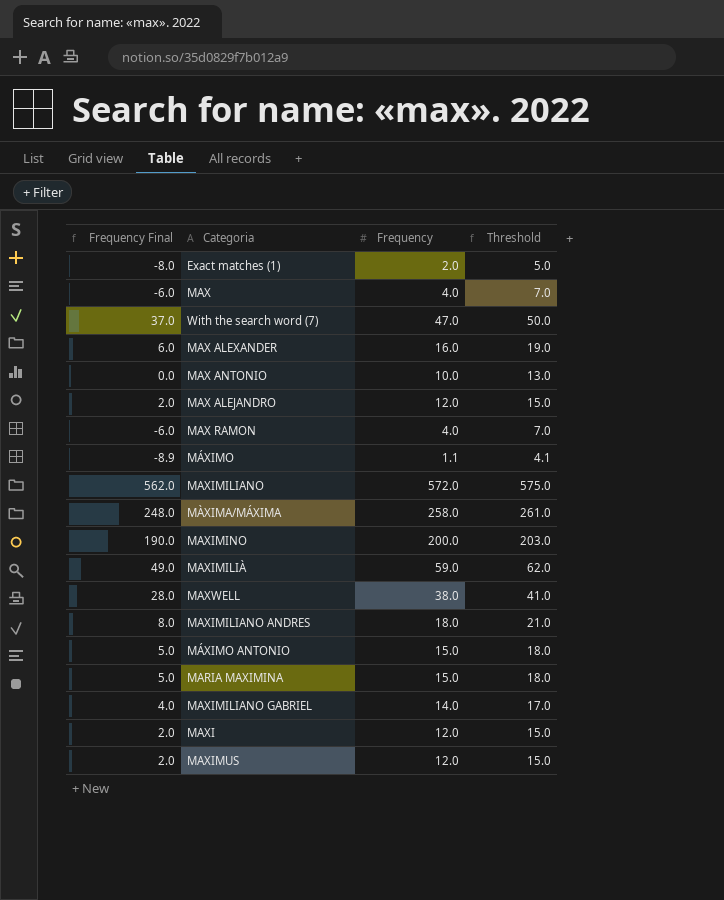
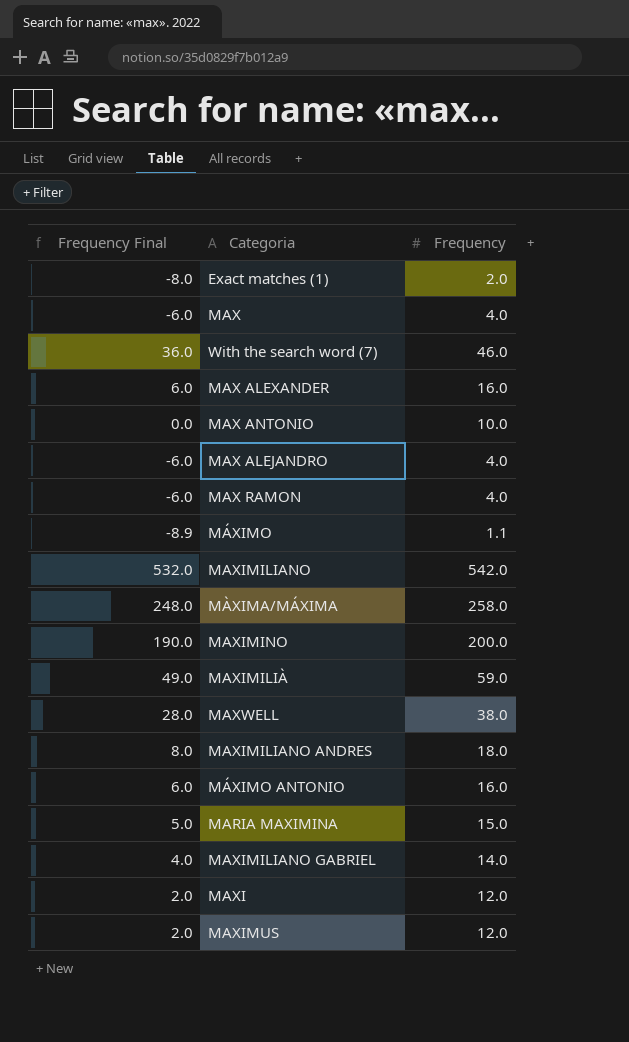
column Threshold | formula: [Frequency] + 3 -> none
With the search word (7) | Frequency Final: 37.0 -> 36.0
With the search word (7) | Frequency: 47.0 -> 46.0
MAX ALEJANDRO | Frequency Final: 2.0 -> -6.0
MAX ALEJANDRO | Frequency: 12.0 -> 4.0
MAXIMILIANO | Frequency Final: 562.0 -> 532.0
MAXIMILIANO | Frequency: 572.0 -> 542.0
MÁXIMO ANTONIO | Frequency Final: 5.0 -> 6.0
MÁXIMO ANTONIO | Frequency: 15.0 -> 16.0

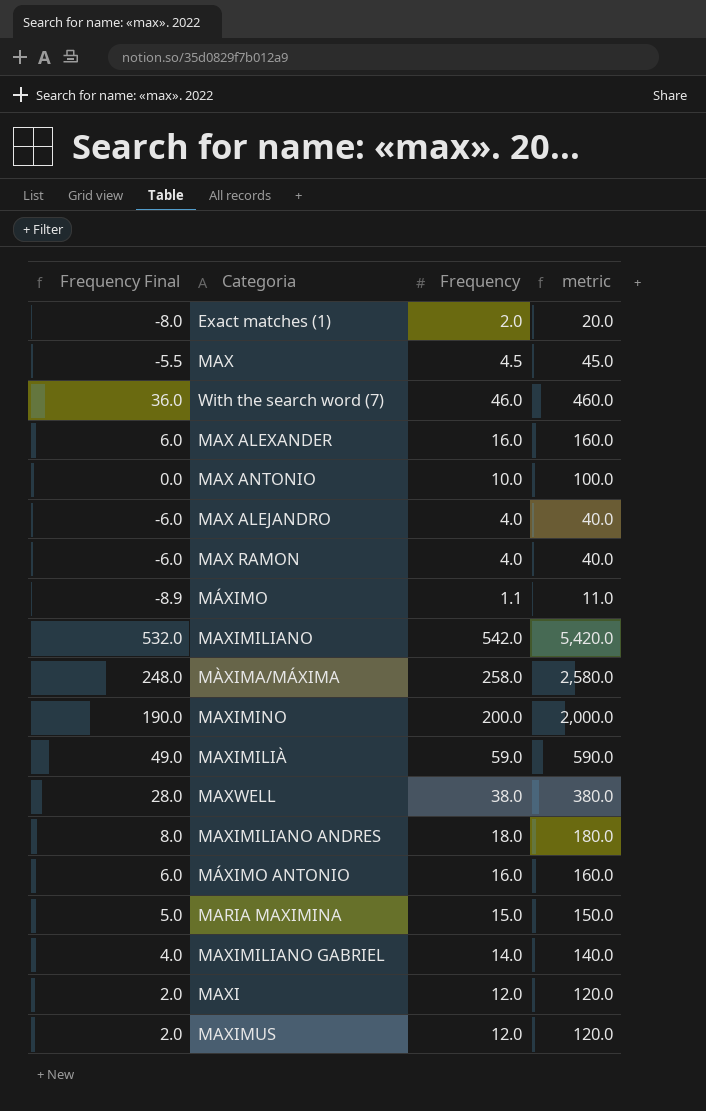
column metric | formula: none -> [Frequency] * 10
MAX | Frequency Final: -6.0 -> -5.5
MAX | Frequency: 4.0 -> 4.5

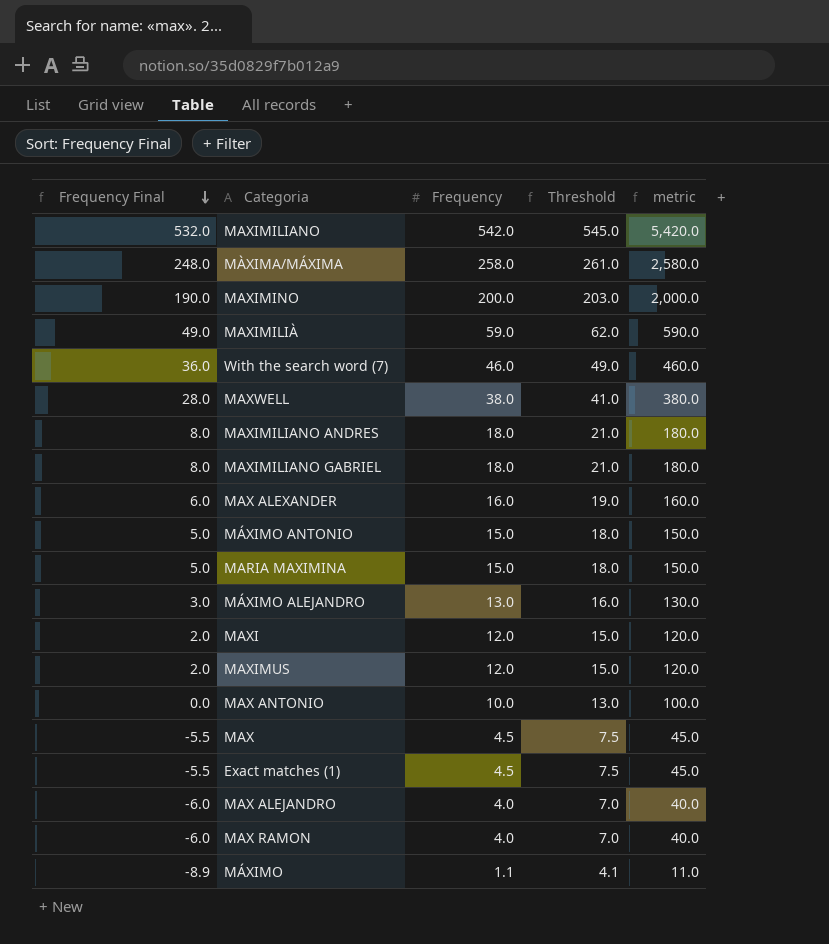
row order: none -> Frequency Final descending
column Threshold | formula: none -> [Frequency] + 3
MAXIMILIANO GABRIEL | Frequency Final: 4.0 -> 8.0
MAXIMILIANO GABRIEL | Frequency: 14.0 -> 18.0
MAXIMILIANO GABRIEL | metric: 140.0 -> 180.0
MÁXIMO ANTONIO | Frequency Final: 6.0 -> 5.0
MÁXIMO ANTONIO | Frequency: 16.0 -> 15.0
MÁXIMO ANTONIO | metric: 160.0 -> 150.0
row MÁXIMO ALEJANDRO: none -> 3.0 | 13.0 | 16.0 | 130.0
Exact matches (1) | Frequency Final: -8.0 -> -5.5
Exact matches (1) | Frequency: 2.0 -> 4.5
Exact matches (1) | metric: 20.0 -> 45.0

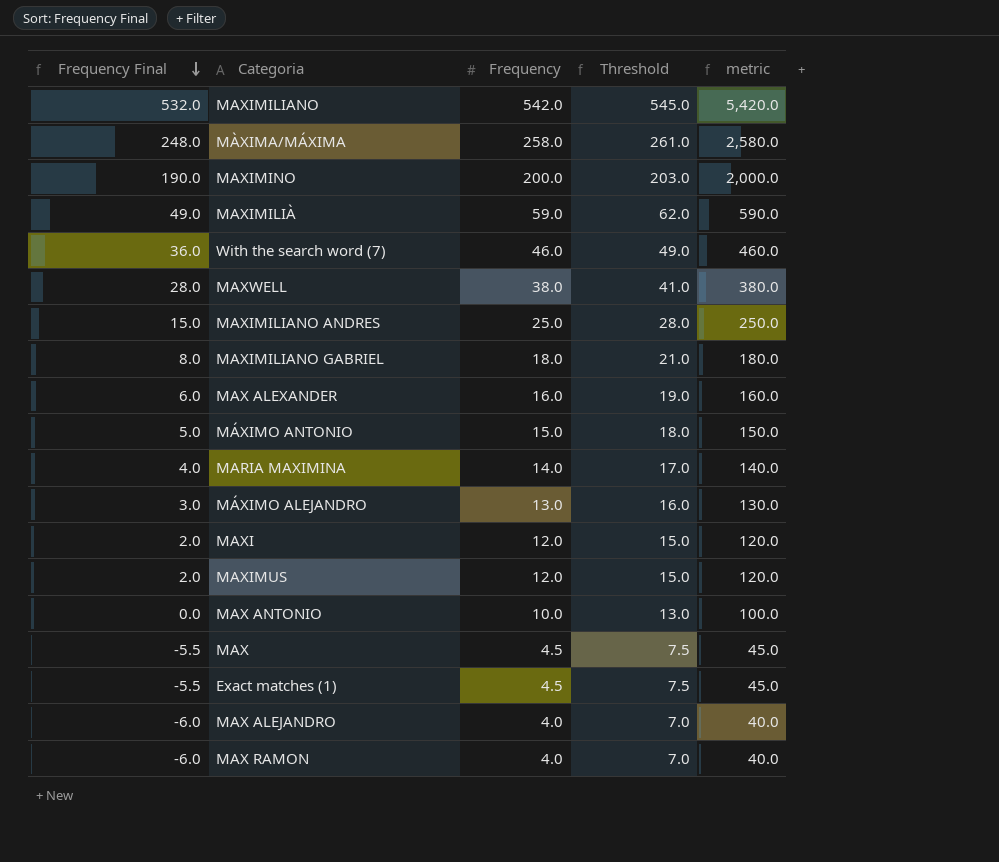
row MÁXIMO: -8.9 | 1.1 | 4.1 | 11.0 -> none
MAXIMILIANO ANDRES | Frequency Final: 8.0 -> 15.0
MAXIMILIANO ANDRES | Frequency: 18.0 -> 25.0
MAXIMILIANO ANDRES | Threshold: 21.0 -> 28.0
MAXIMILIANO ANDRES | metric: 180.0 -> 250.0
MARIA MAXIMINA | Frequency Final: 5.0 -> 4.0
MARIA MAXIMINA | Frequency: 15.0 -> 14.0
MARIA MAXIMINA | Threshold: 18.0 -> 17.0
MARIA MAXIMINA | metric: 150.0 -> 140.0

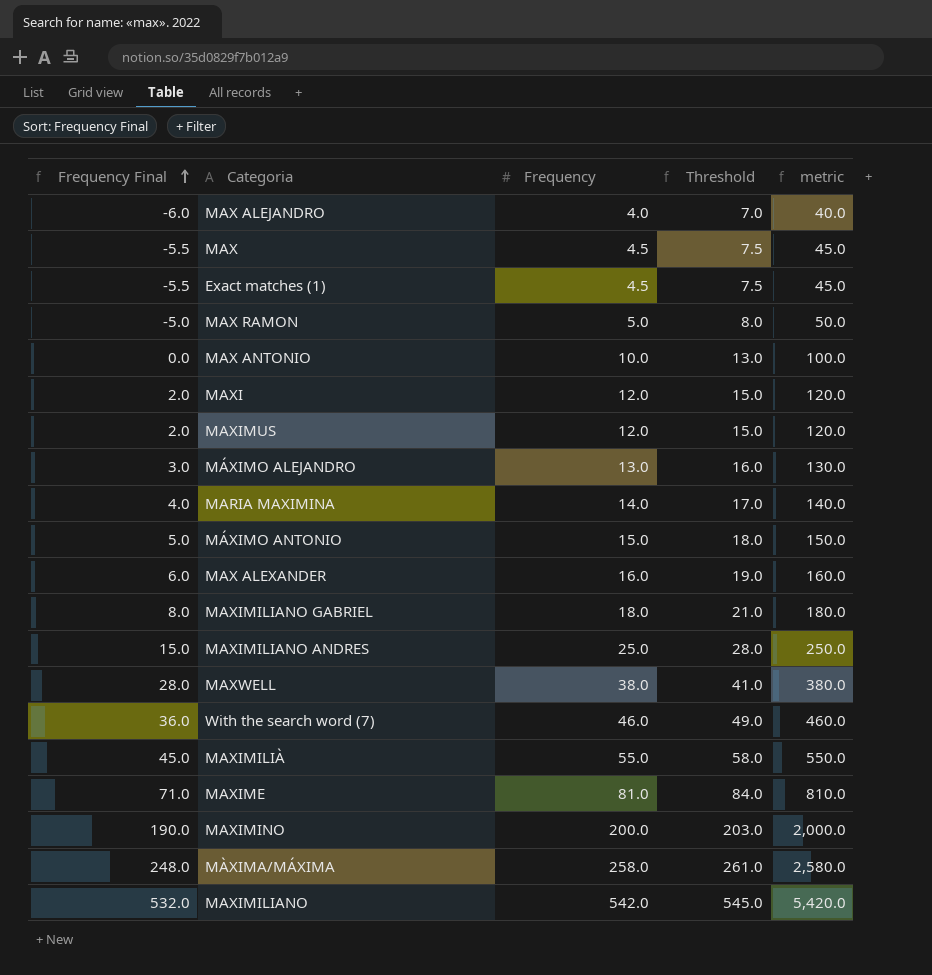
row order: Frequency Final descending -> Frequency Final ascending
MAX RAMON | Frequency Final: -6.0 -> -5.0
MAX RAMON | Frequency: 4.0 -> 5.0
MAX RAMON | Threshold: 7.0 -> 8.0
MAX RAMON | metric: 40.0 -> 50.0
MAXIMILIÀ | Frequency Final: 49.0 -> 45.0
MAXIMILIÀ | Frequency: 59.0 -> 55.0
MAXIMILIÀ | Threshold: 62.0 -> 58.0
MAXIMILIÀ | metric: 590.0 -> 550.0
row MAXIME: none -> 71.0 | 81.0 | 84.0 | 810.0

